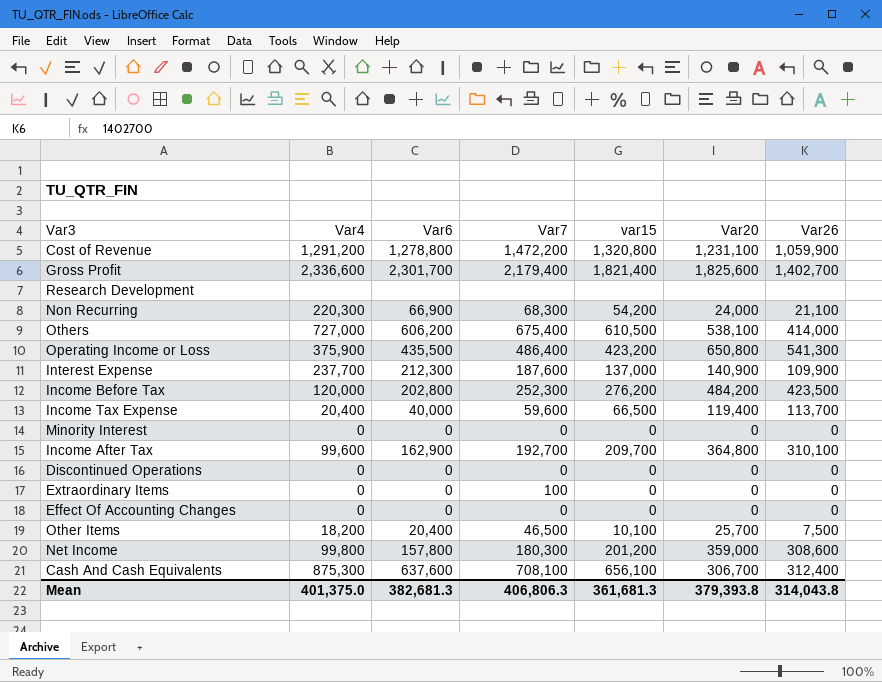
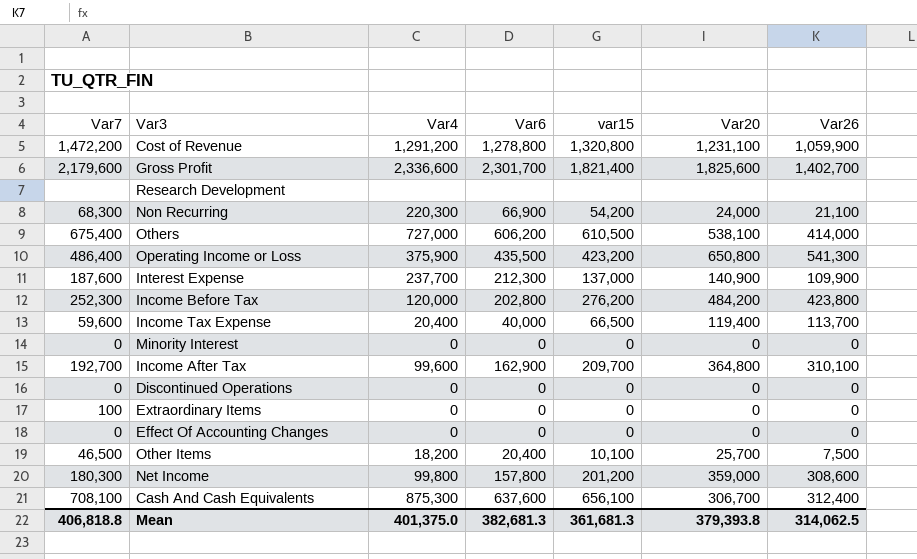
column Var7 | position: 4 -> 1
Gross Profit | Var7: 2,179,400 -> 2,179,600
Income Before Tax | Var26: 423,500 -> 423,800
Mean | Var7: 406,806.3 -> 406,818.8
Mean | Var26: 314,043.8 -> 314,062.5

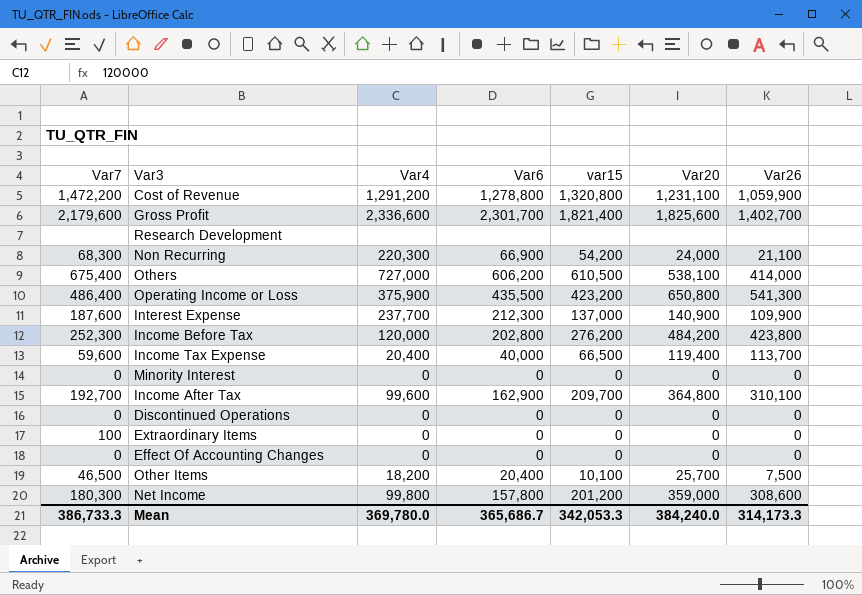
row Cash And Cash Equivalents: 708,100 | 875,300 | 637,600 | 656,100 | 306,700 | 312,400 -> none
Mean | Var7: 406,818.8 -> 386,733.3
Mean | Var4: 401,375.0 -> 369,780.0
Mean | Var6: 382,681.3 -> 365,686.7
Mean | var15: 361,681.3 -> 342,053.3
Mean | Var20: 379,393.8 -> 384,240.0
Mean | Var26: 314,062.5 -> 314,173.3

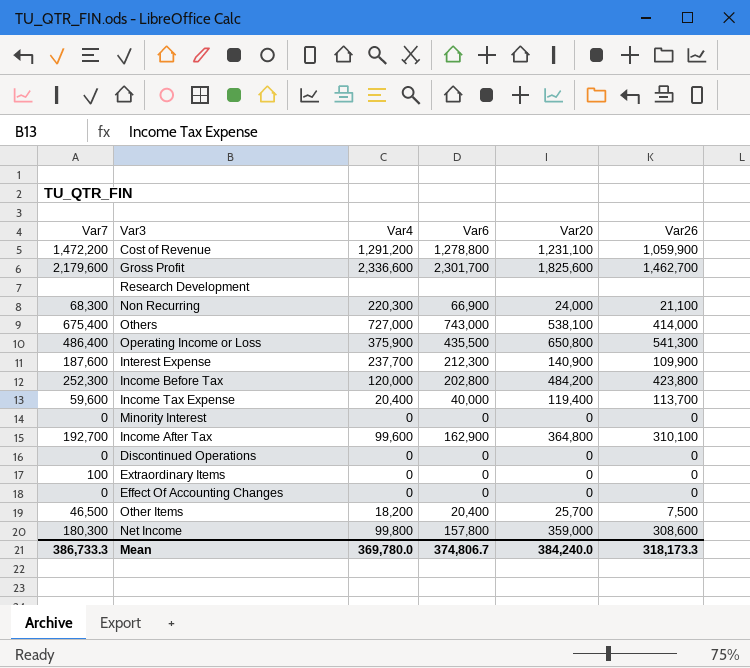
column var15 | position: 5 -> none
Gross Profit | Var26: 1,402,700 -> 1,462,700
Others | Var6: 606,200 -> 743,000
Mean | Var6: 365,686.7 -> 374,806.7
Mean | Var26: 314,173.3 -> 318,173.3

